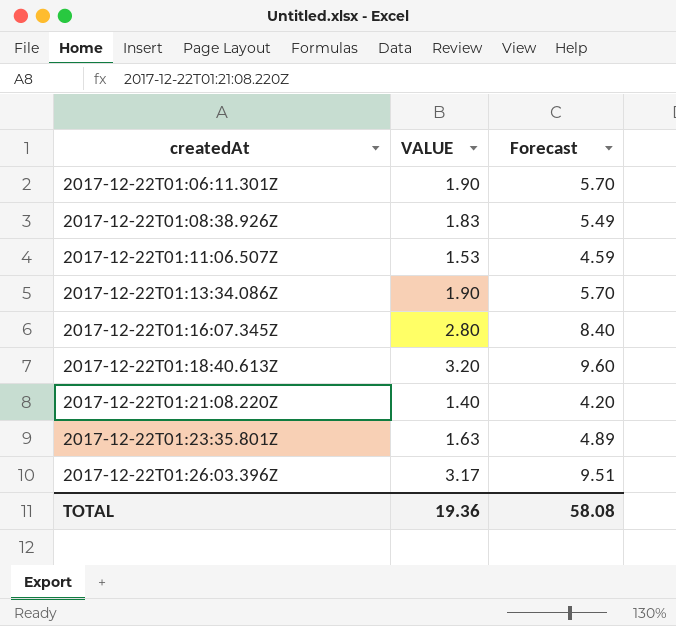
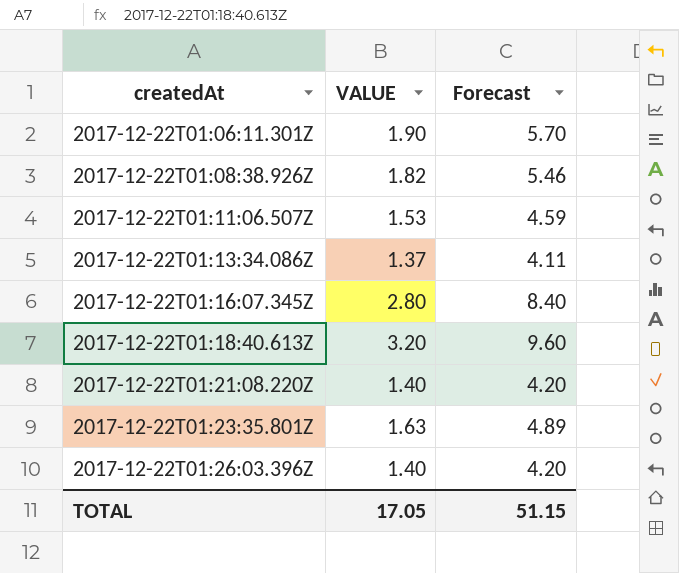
2017-12-22T01:08:38.926Z | VALUE: 1.83 -> 1.82
2017-12-22T01:08:38.926Z | Forecast: 5.49 -> 5.46
2017-12-22T01:13:34.086Z | VALUE: 1.90 -> 1.37
2017-12-22T01:13:34.086Z | Forecast: 5.70 -> 4.11
2017-12-22T01:26:03.396Z | VALUE: 3.17 -> 1.40
2017-12-22T01:26:03.396Z | Forecast: 9.51 -> 4.20
TOTAL | VALUE: 19.36 -> 17.05
TOTAL | Forecast: 58.08 -> 51.15

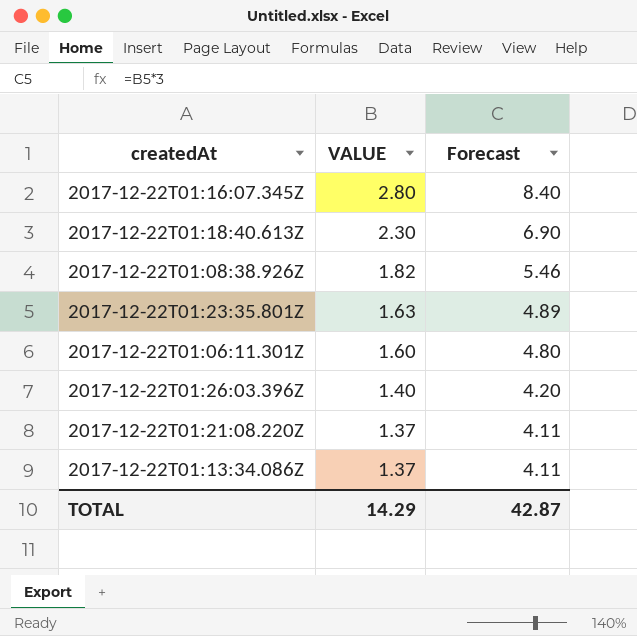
row order: createdAt ascending -> VALUE descending
row 2017-12-22T01:11:06.507Z: 1.53 | 4.59 -> none
2017-12-22T01:18:40.613Z | VALUE: 3.20 -> 2.30
2017-12-22T01:18:40.613Z | Forecast: 9.60 -> 6.90
2017-12-22T01:06:11.301Z | VALUE: 1.90 -> 1.60
2017-12-22T01:06:11.301Z | Forecast: 5.70 -> 4.80
2017-12-22T01:21:08.220Z | VALUE: 1.40 -> 1.37
2017-12-22T01:21:08.220Z | Forecast: 4.20 -> 4.11
TOTAL | VALUE: 17.05 -> 14.29
TOTAL | Forecast: 51.15 -> 42.87

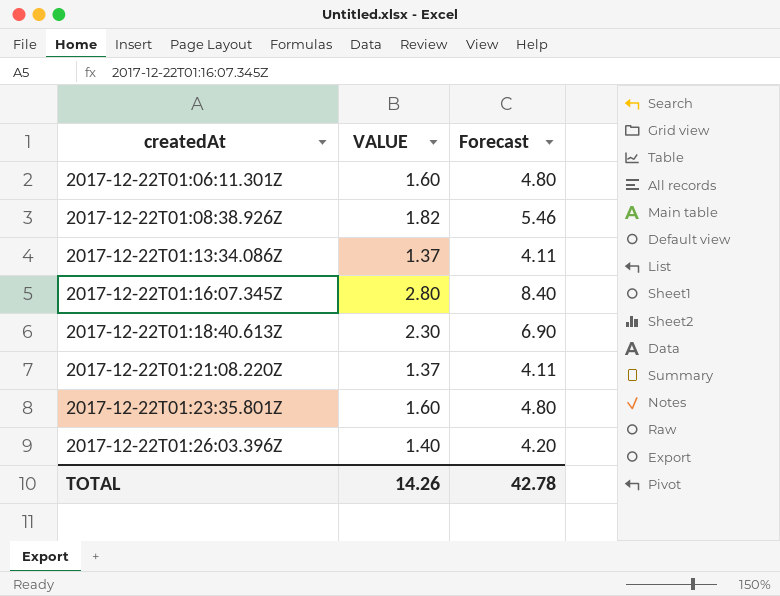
row order: VALUE descending -> createdAt ascending
2017-12-22T01:23:35.801Z | VALUE: 1.63 -> 1.60
2017-12-22T01:23:35.801Z | Forecast: 4.89 -> 4.80
TOTAL | VALUE: 14.29 -> 14.26
TOTAL | Forecast: 42.87 -> 42.78

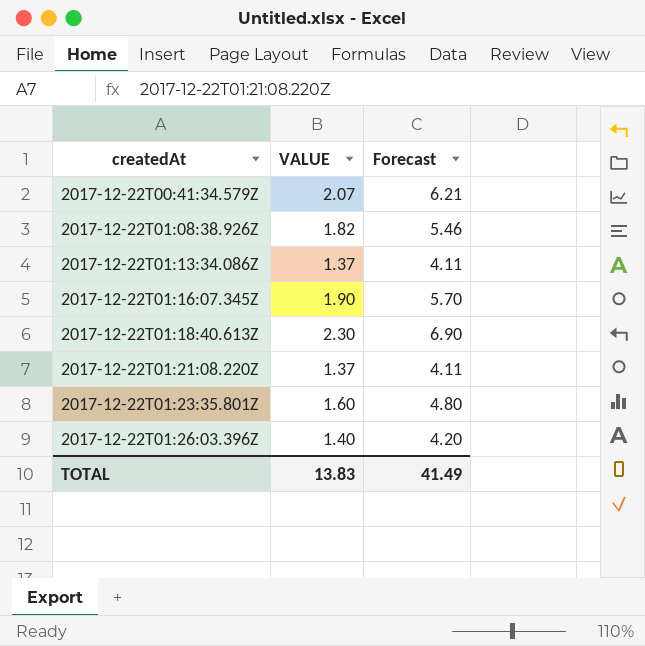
row 2017-12-22T01:06:11.301Z: 1.60 | 4.80 -> none
row 2017-12-22T00:41:34.579Z: none -> 2.07 | 6.21
2017-12-22T01:16:07.345Z | VALUE: 2.80 -> 1.90
2017-12-22T01:16:07.345Z | Forecast: 8.40 -> 5.70
TOTAL | VALUE: 14.26 -> 13.83
TOTAL | Forecast: 42.78 -> 41.49

